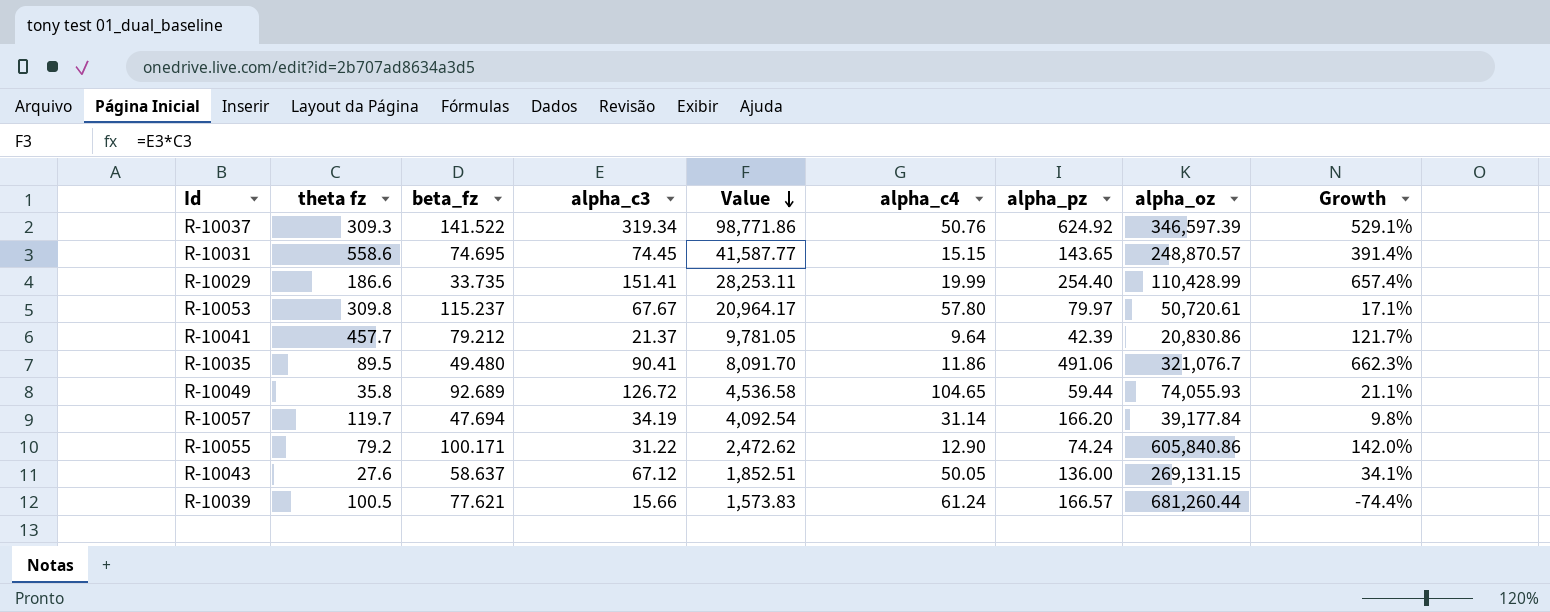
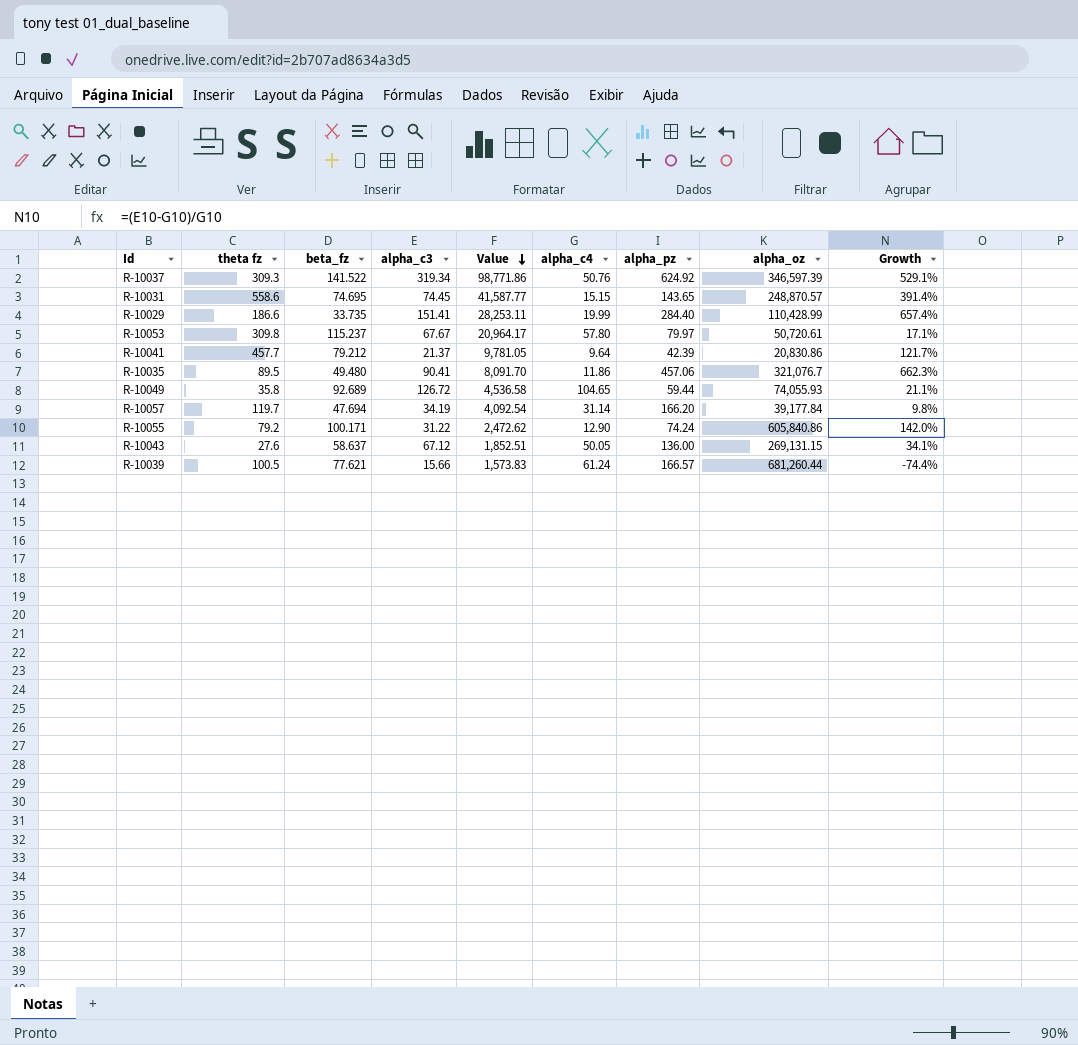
R-10029 | alpha_pz: 254.40 -> 284.40
R-10035 | alpha_pz: 491.06 -> 457.06

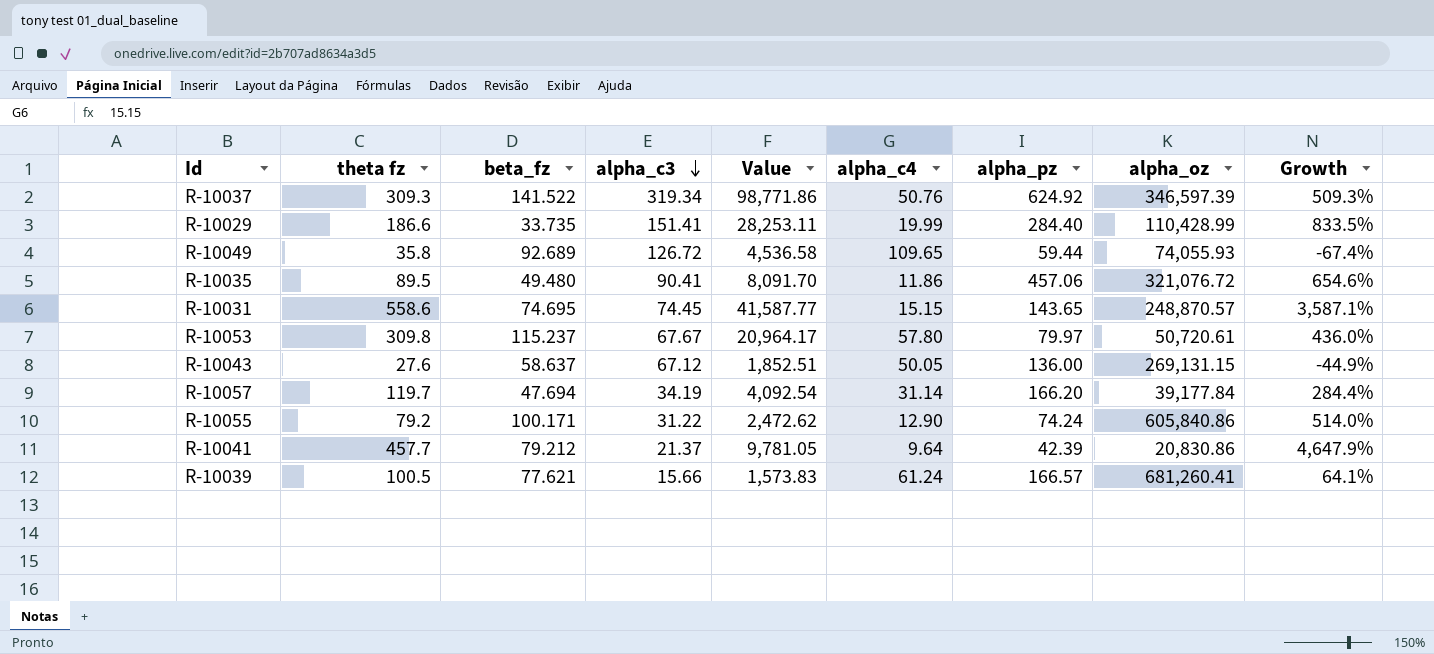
row order: Value descending -> alpha_c3 descending
column Growth | formula: ([alpha_c3] - [alpha_c4]) / [alpha_c4] -> ([theta fz] - [alpha_c4]) / [alpha_c4]
R-10049 | alpha_c4: 104.65 -> 109.65
R-10035 | alpha_oz: 321,076.7 -> 321,076.72
R-10039 | alpha_oz: 681,260.44 -> 681,260.41

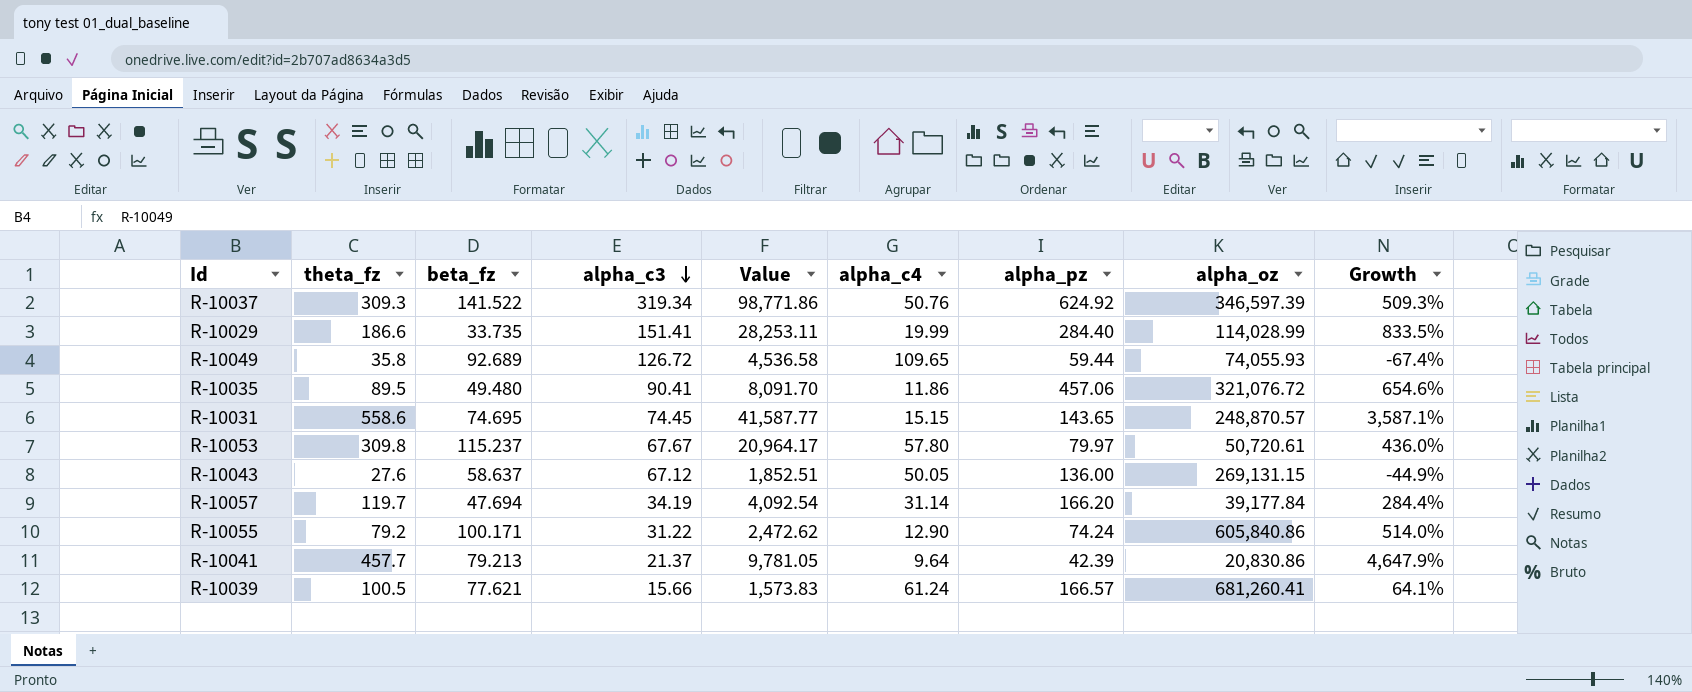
column name: theta fz -> theta_fz
R-10029 | alpha_oz: 110,428.99 -> 114,028.99
R-10041 | beta_fz: 79.212 -> 79.213

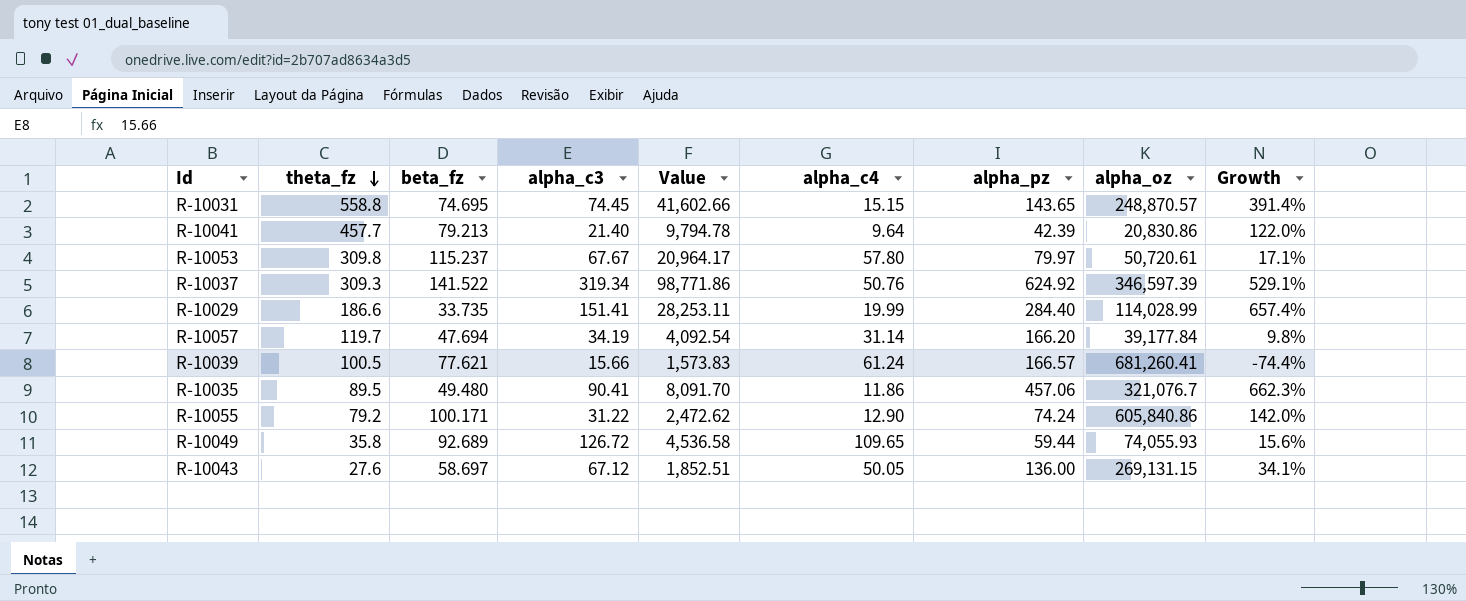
row order: alpha_c3 descending -> theta_fz descending
column Growth | formula: ([theta_fz] - [alpha_c4]) / [alpha_c4] -> ([alpha_c3] - [alpha_c4]) / [alpha_c4]
R-10031 | theta_fz: 558.6 -> 558.8
R-10031 | Value: 41,587.77 -> 41,602.66
R-10041 | alpha_c3: 21.37 -> 21.40
R-10041 | Value: 9,781.05 -> 9,794.78
R-10035 | alpha_oz: 321,076.72 -> 321,076.7
R-10043 | beta_fz: 58.637 -> 58.697

